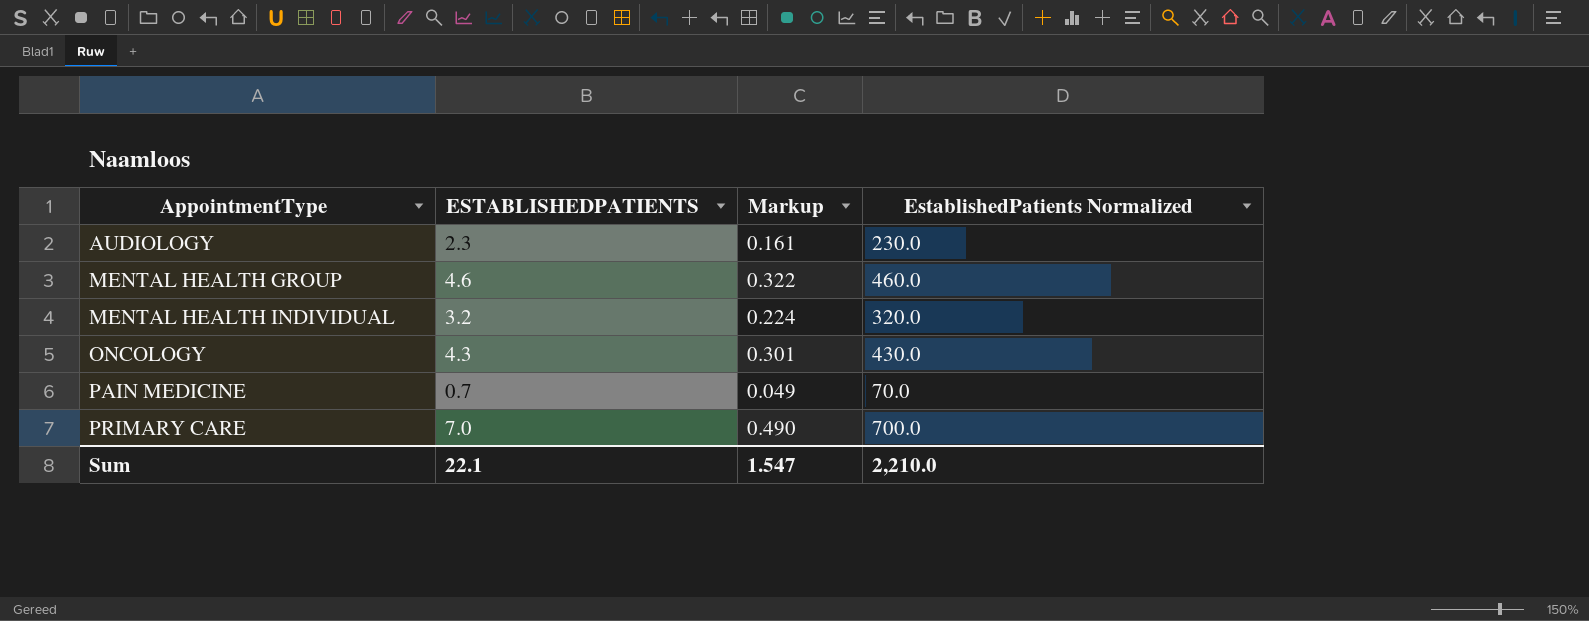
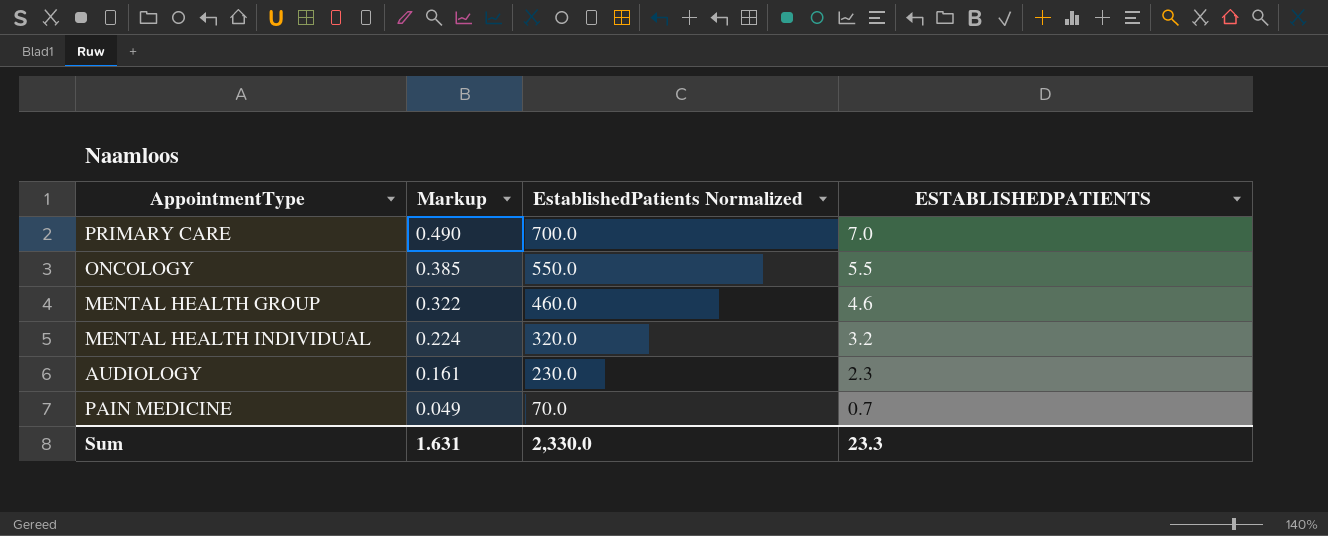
row order: AppointmentType ascending -> Markup descending
column ESTABLISHEDPATIENTS | position: 2 -> 4
ONCOLOGY | Markup: 0.301 -> 0.385
ONCOLOGY | EstablishedPatients Normalized: 430.0 -> 550.0
ONCOLOGY | ESTABLISHEDPATIENTS: 4.3 -> 5.5
Sum | Markup: 1.547 -> 1.631
Sum | EstablishedPatients Normalized: 2,210.0 -> 2,330.0
Sum | ESTABLISHEDPATIENTS: 22.1 -> 23.3

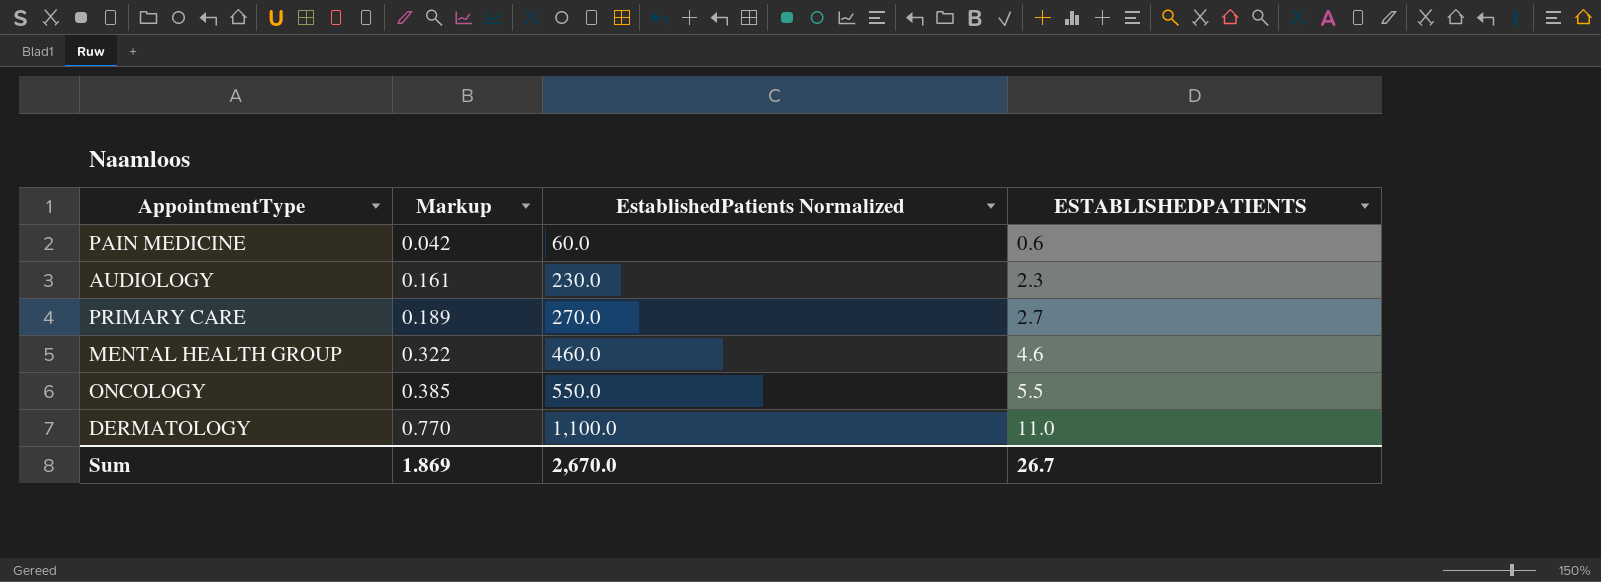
row order: Markup descending -> Markup ascending
row MENTAL HEALTH INDIVIDUAL: 0.224 | 320.0 | 3.2 -> none
PAIN MEDICINE | Markup: 0.049 -> 0.042
PAIN MEDICINE | EstablishedPatients Normalized: 70.0 -> 60.0
PAIN MEDICINE | ESTABLISHEDPATIENTS: 0.7 -> 0.6
PRIMARY CARE | Markup: 0.490 -> 0.189
PRIMARY CARE | EstablishedPatients Normalized: 700.0 -> 270.0
PRIMARY CARE | ESTABLISHEDPATIENTS: 7.0 -> 2.7
row DERMATOLOGY: none -> 0.770 | 1,100.0 | 11.0
Sum | Markup: 1.631 -> 1.869
Sum | EstablishedPatients Normalized: 2,330.0 -> 2,670.0
Sum | ESTABLISHEDPATIENTS: 23.3 -> 26.7

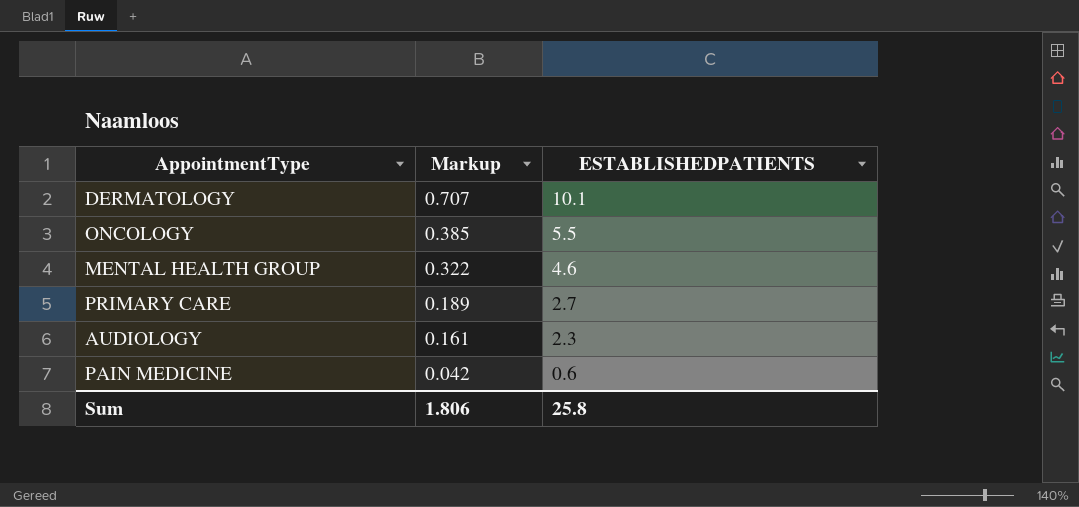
row order: Markup ascending -> Markup descending
column EstablishedPatients Normalized | formula: [ESTABLISHEDPATIENTS] * 100 -> none
DERMATOLOGY | Markup: 0.770 -> 0.707
DERMATOLOGY | ESTABLISHEDPATIENTS: 11.0 -> 10.1
Sum | Markup: 1.869 -> 1.806
Sum | ESTABLISHEDPATIENTS: 26.7 -> 25.8

